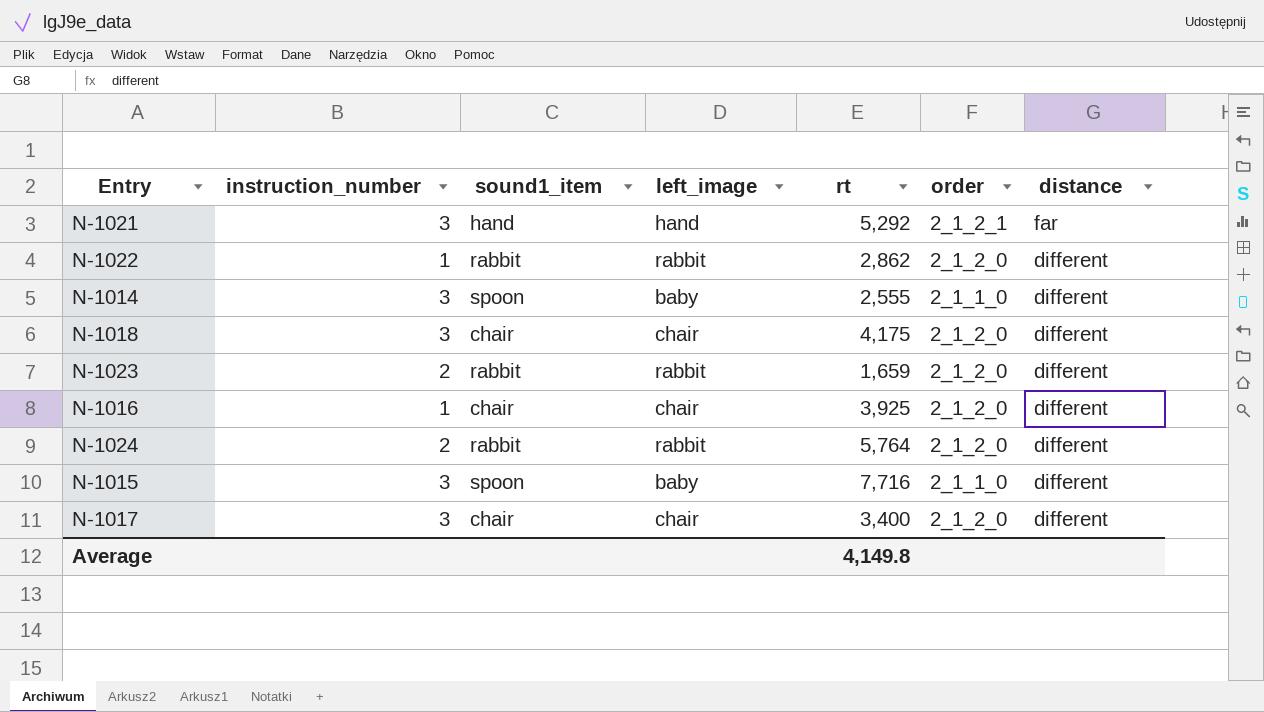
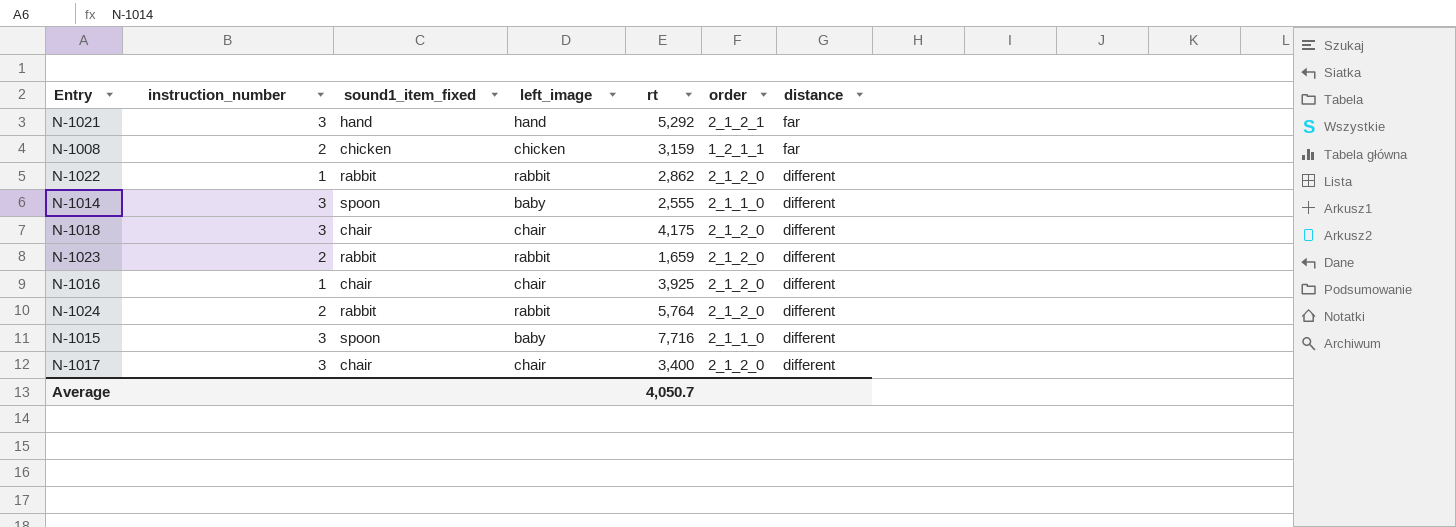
column name: sound1_item -> sound1_item_fixed
row N-1008: none -> 2 | chicken | chicken | 3,159 | 1_2_1_1 | far
Average | rt: 4,149.8 -> 4,050.7

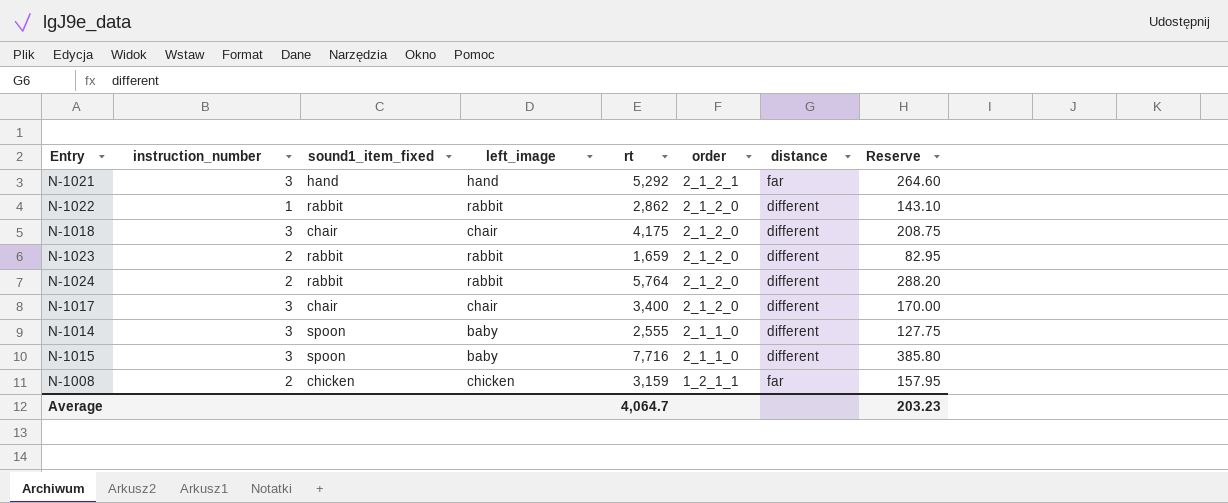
row order: distance descending -> order descending
column Reserve | formula: none -> [rt] * 0.05
row N-1016: 1 | chair | chair | 3,925 | 2_1_2_0 | different -> none
Average | rt: 4,050.7 -> 4,064.7

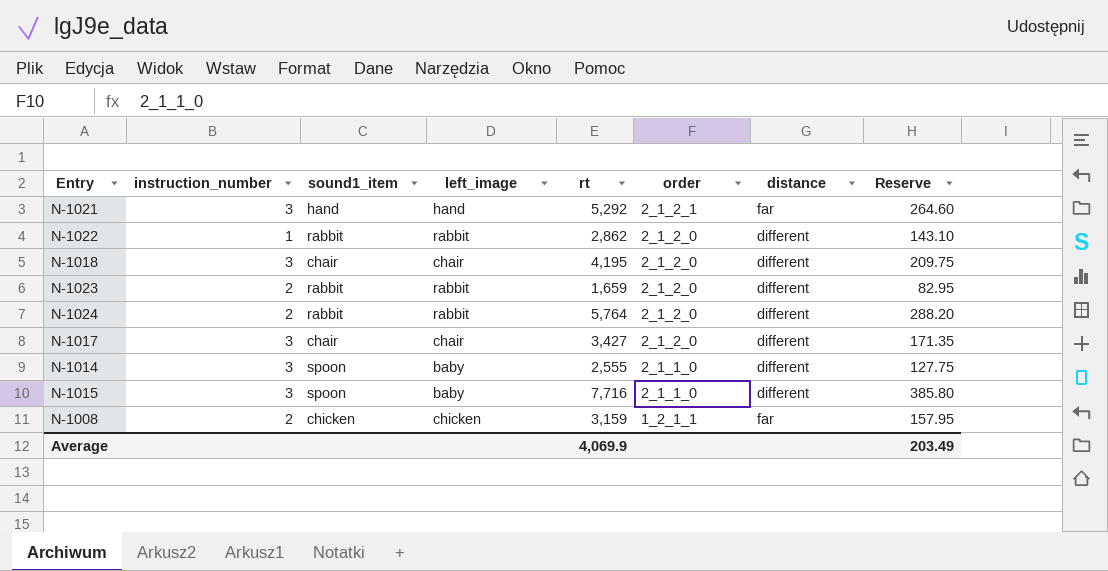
column name: sound1_item_fixed -> sound1_item
N-1018 | rt: 4,175 -> 4,195
N-1018 | Reserve: 208.75 -> 209.75
N-1017 | rt: 3,400 -> 3,427
N-1017 | Reserve: 170.00 -> 171.35
Average | rt: 4,064.7 -> 4,069.9
Average | Reserve: 203.23 -> 203.49

